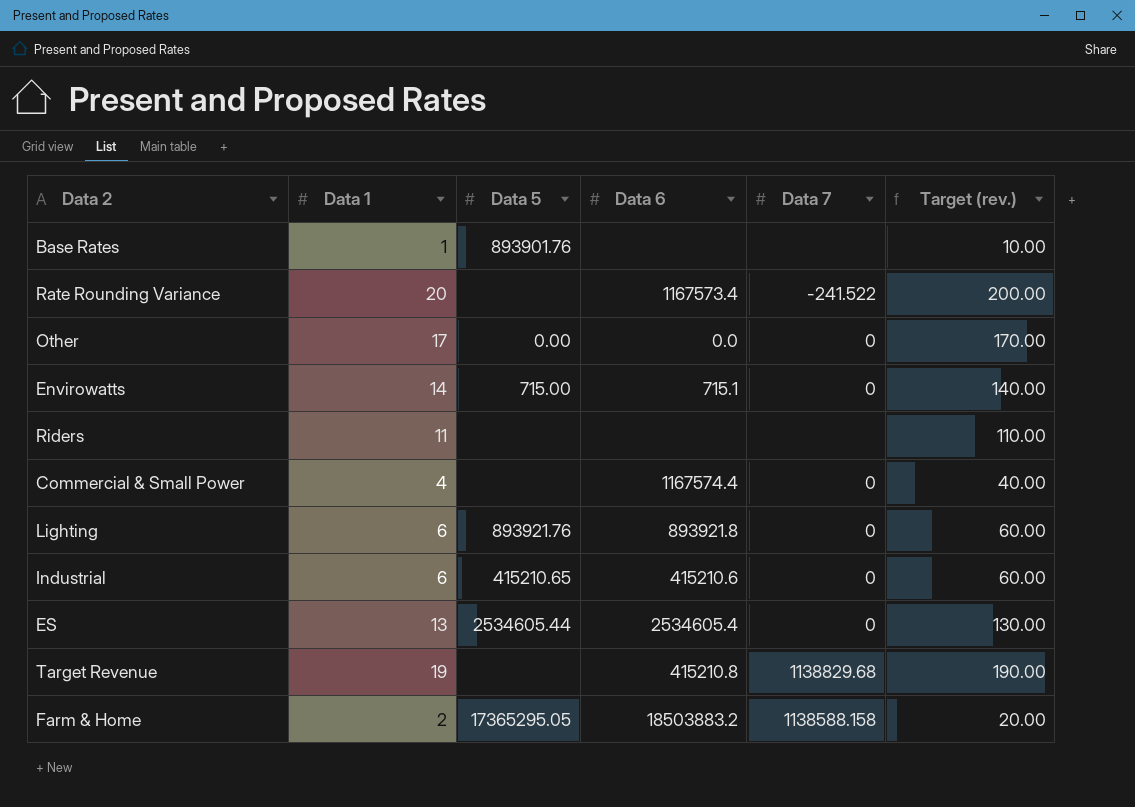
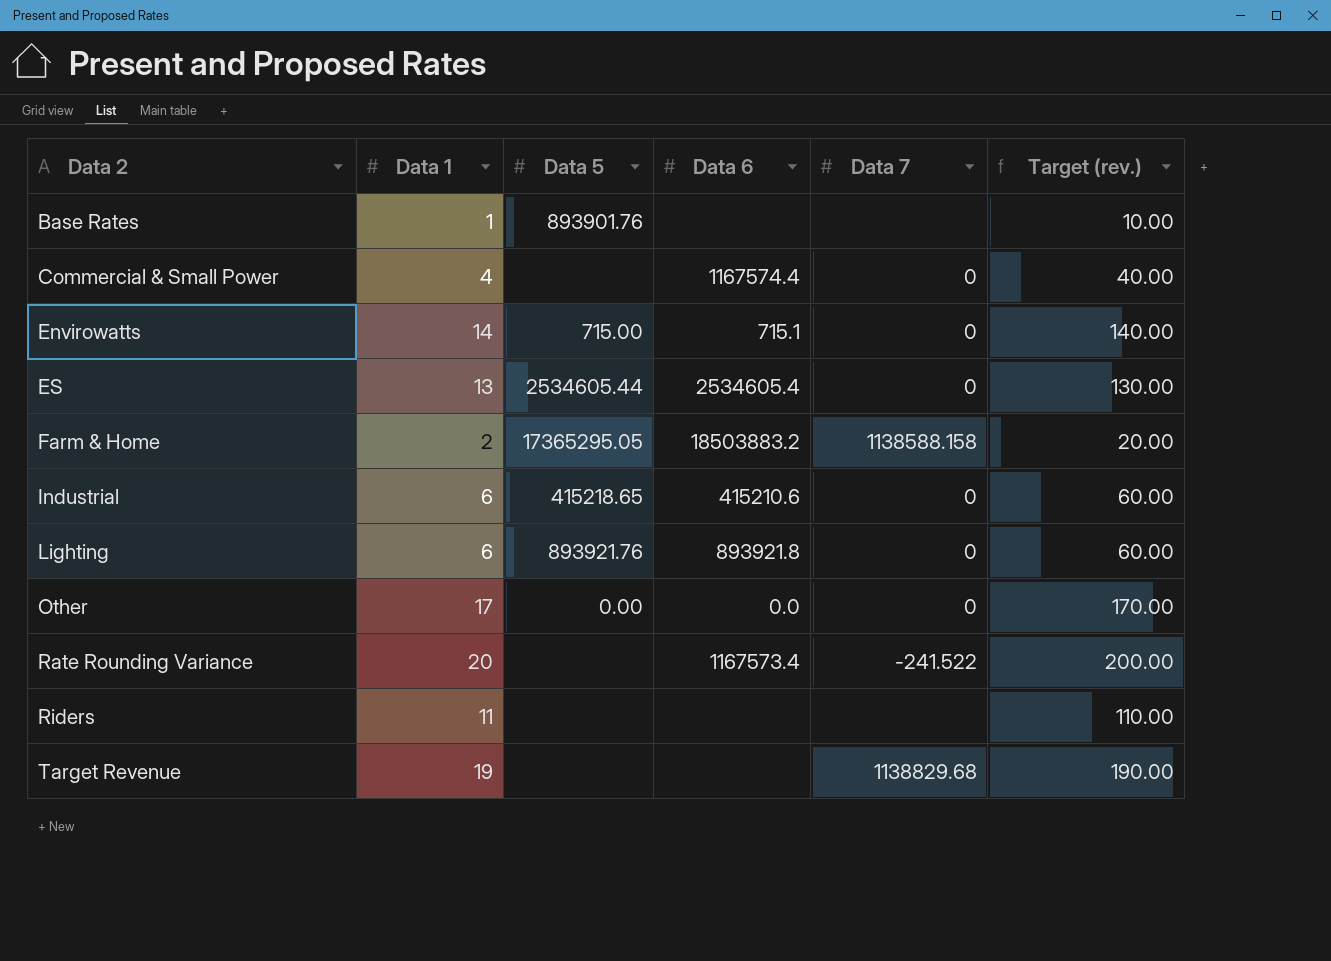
row order: none -> Data 2 ascending
Industrial | Data 5: 415210.65 -> 415218.65
Target Revenue | Data 6: 415210.8 -> none

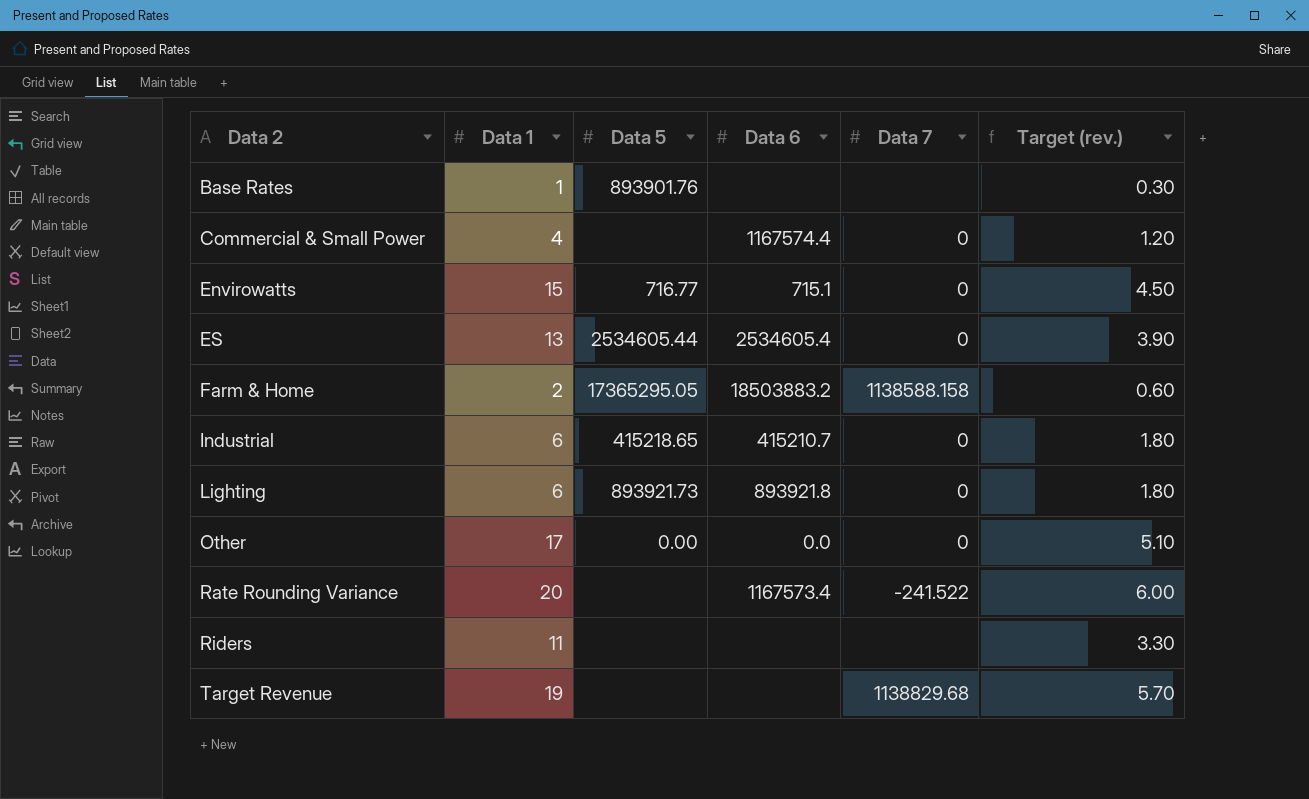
column Target (rev.) | formula: [Data 1] * 10 -> [Data 1] * 0.3
Envirowatts | Data 1: 14 -> 15
Envirowatts | Data 5: 715.00 -> 716.77
Industrial | Data 6: 415210.6 -> 415210.7
Lighting | Data 5: 893921.76 -> 893921.73

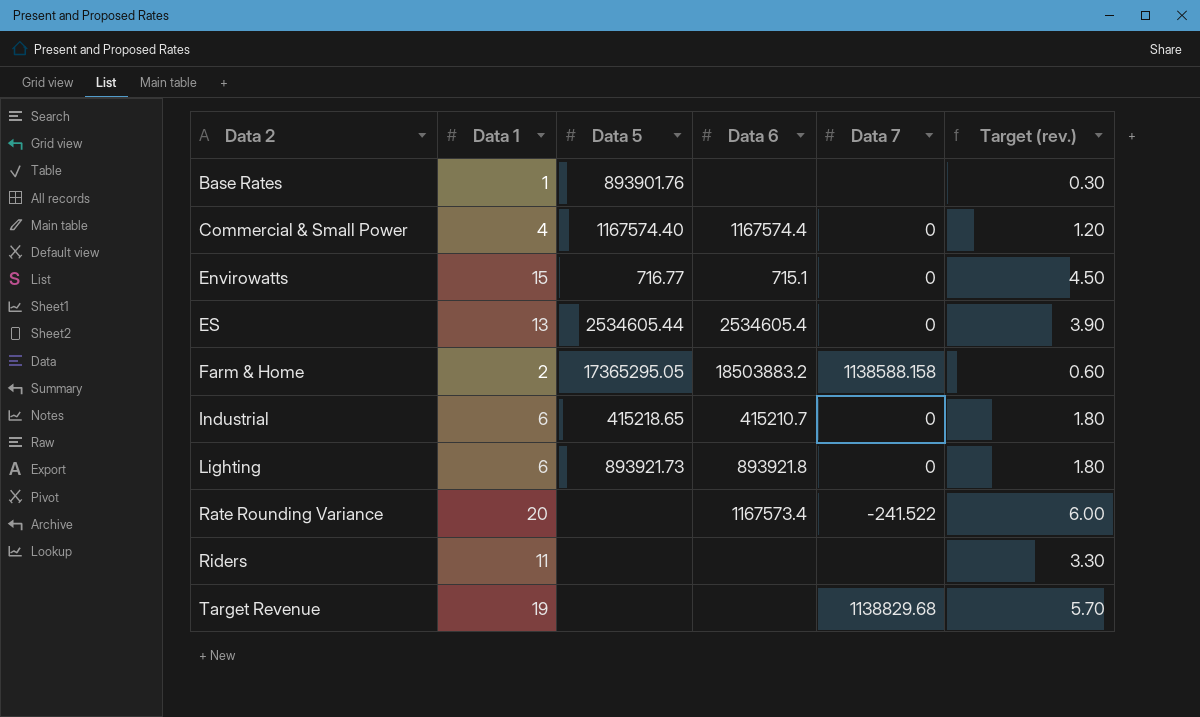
row Other: 17 | 0.00 | 0.0 | 0 | 5.10 -> none
Commercial & Small Power | Data 5: none -> 1167574.40

